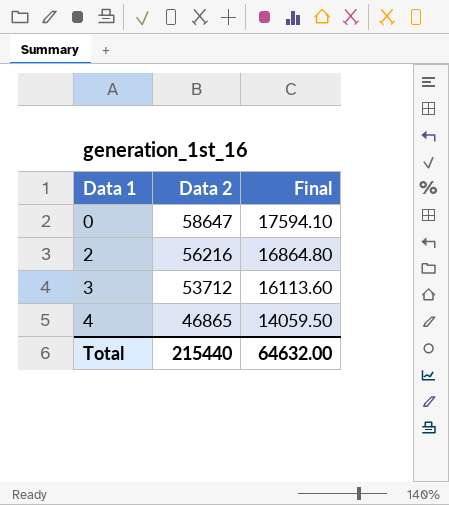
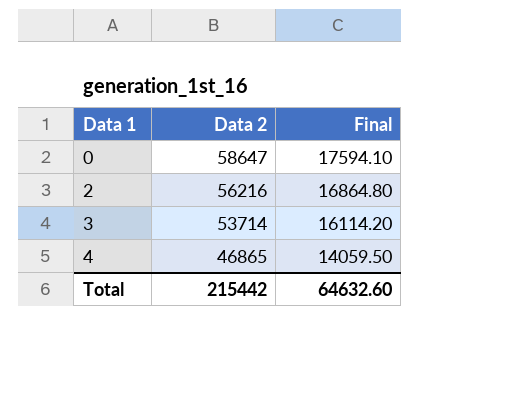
3 | Data 2: 53712 -> 53714
3 | Final: 16113.60 -> 16114.20
Total | Data 2: 215440 -> 215442
Total | Final: 64632.00 -> 64632.60

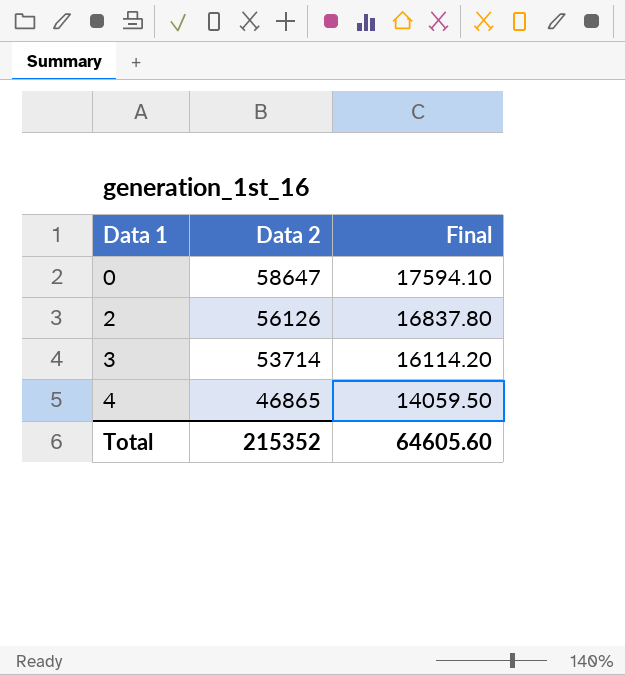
2 | Data 2: 56216 -> 56126
2 | Final: 16864.80 -> 16837.80
Total | Data 2: 215442 -> 215352
Total | Final: 64632.60 -> 64605.60

